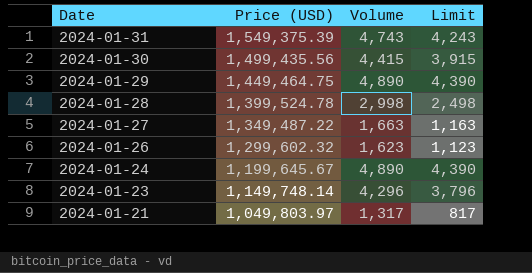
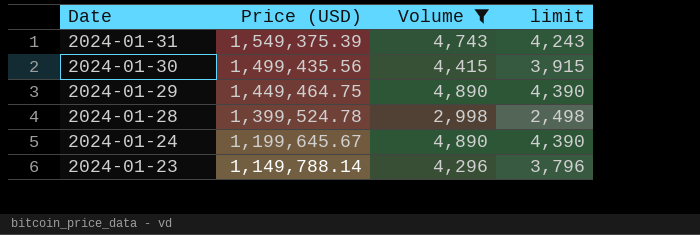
filter: none -> Volume >= 2,998
column name: Limit -> limit
2024-01-23 | Price (USD): 1,149,748.14 -> 1,149,788.14

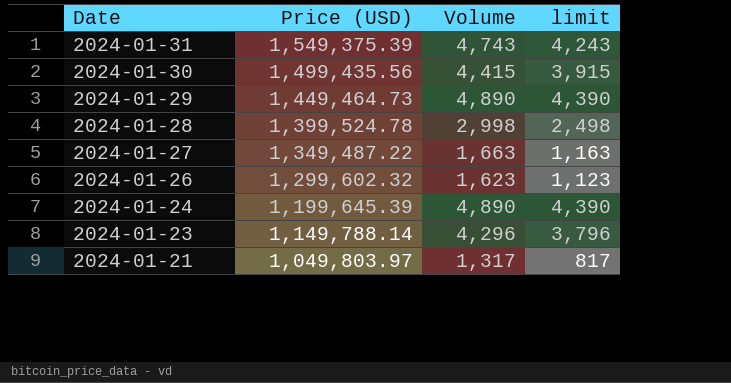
filter: Volume >= 2,998 -> none
2024-01-29 | Price (USD): 1,449,464.75 -> 1,449,464.73
2024-01-24 | Price (USD): 1,199,645.67 -> 1,199,645.39

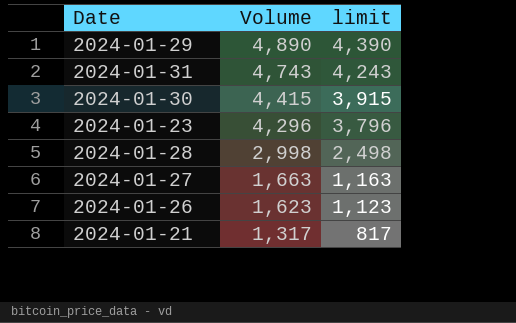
row order: Date descending -> Volume descending
column Price (USD) | position: 2 -> none
row 2024-01-24: 1,199,645.39 | 4,890 | 4,390 -> none

